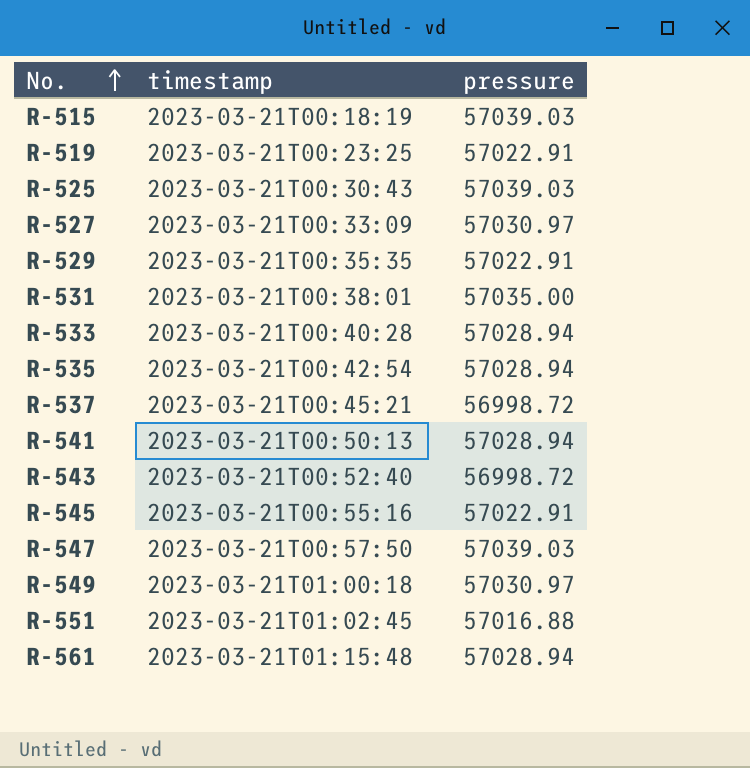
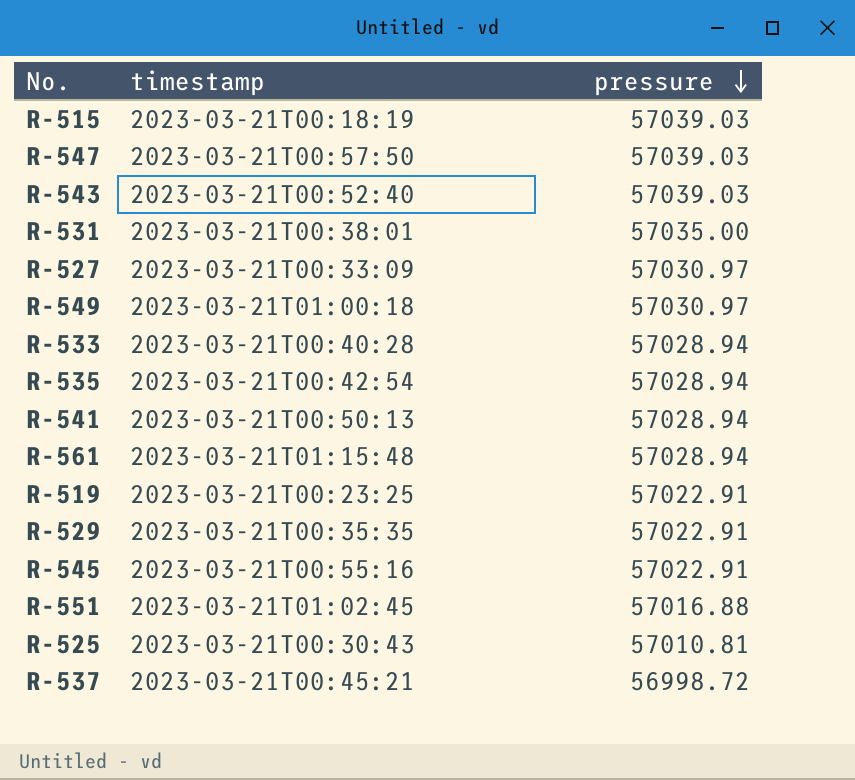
row order: No. ascending -> pressure descending
R-543 | pressure: 56998.72 -> 57039.03
R-525 | pressure: 57039.03 -> 57010.81

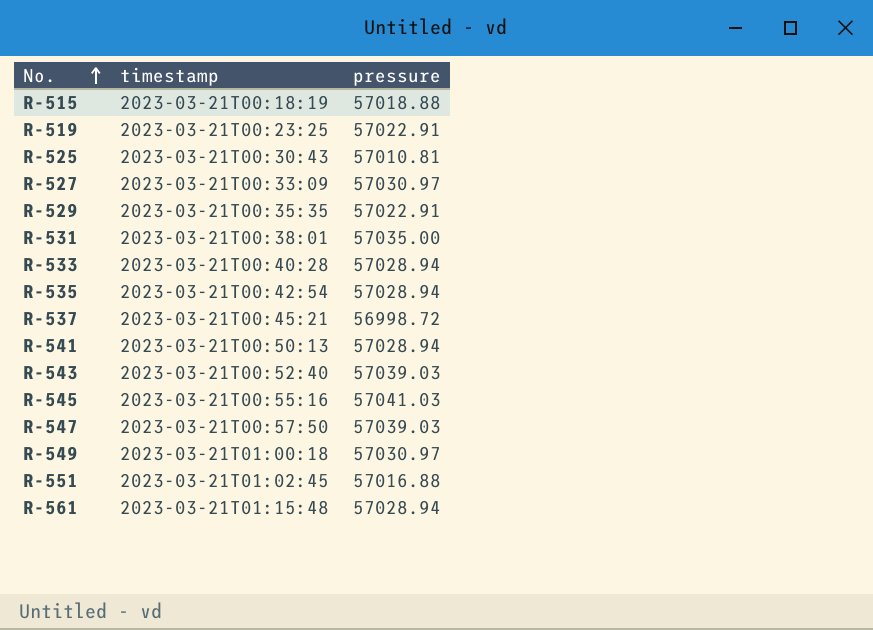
row order: pressure descending -> No. ascending
R-515 | pressure: 57039.03 -> 57018.88
R-545 | pressure: 57022.91 -> 57041.03

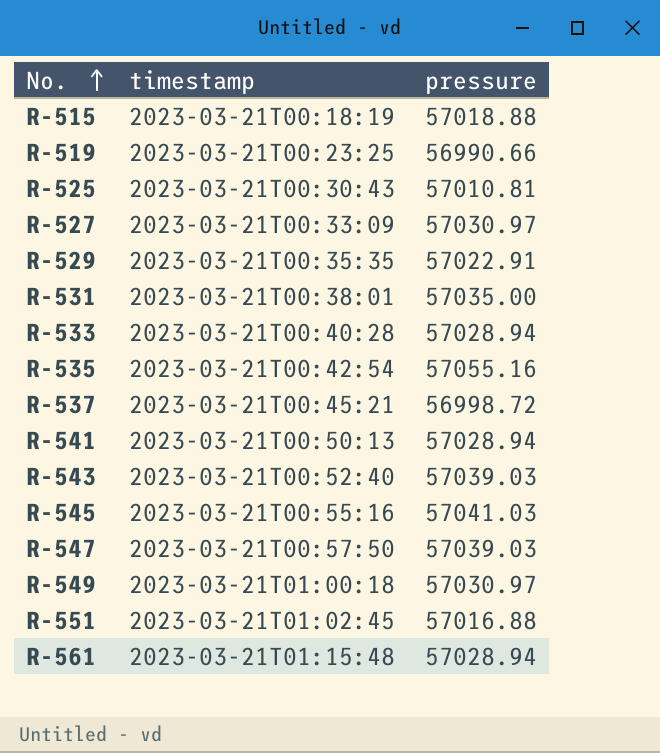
R-519 | pressure: 57022.91 -> 56990.66
R-535 | pressure: 57028.94 -> 57055.16

